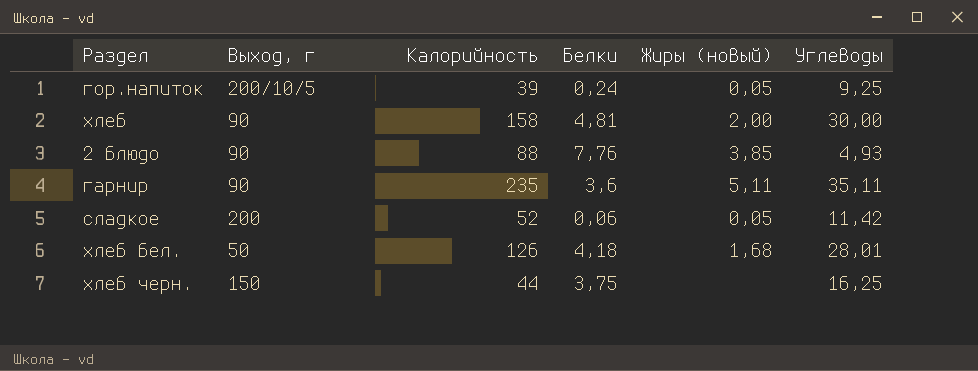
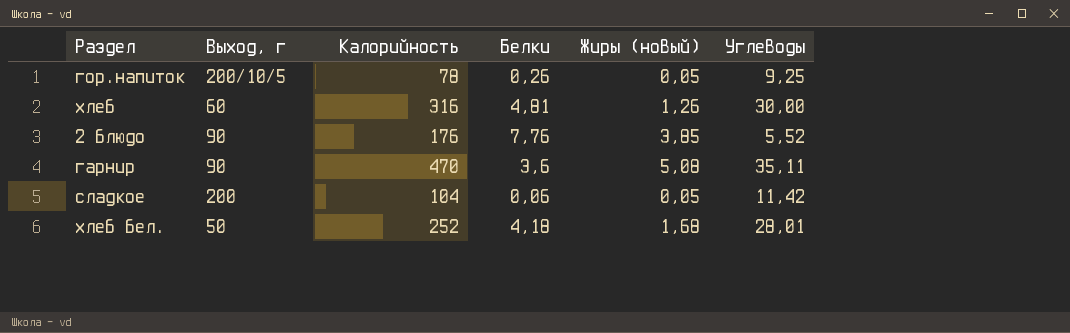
row хлеб черн.: 150 | 44 | 3,75 | none | 16,25 -> none
гор.напиток | Калорийность: 39 -> 78
гор.напиток | Белки: 0,24 -> 0,26
хлеб | Выход, г: 90 -> 60
хлеб | Калорийность: 158 -> 316
хлеб | Жиры (новый): 2,00 -> 1,26
2 блюдо | Калорийность: 88 -> 176
2 блюдо | Углеводы: 4,93 -> 5,52
гарнир | Калорийность: 235 -> 470
гарнир | Жиры (новый): 5,11 -> 5,08
сладкое | Калорийность: 52 -> 104
хлеб бел. | Калорийность: 126 -> 252

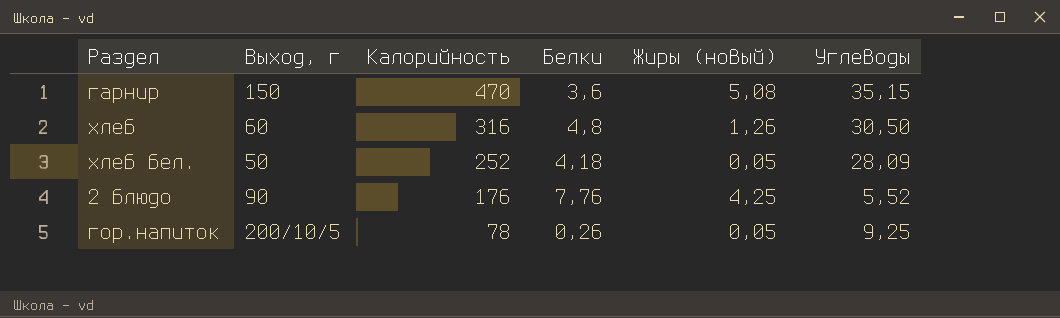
row order: none -> Калорийность descending
row сладкое: 200 | 104 | 0,06 | 0,05 | 11,42 -> none
гарнир | Выход, г: 90 -> 150
гарнир | Углеводы: 35,11 -> 35,15
хлеб | Белки: 4,81 -> 4,8
хлеб | Углеводы: 30,00 -> 30,50
хлеб бел. | Жиры (новый): 1,68 -> 0,05
хлеб бел. | Углеводы: 28,01 -> 28,09
2 блюдо | Жиры (новый): 3,85 -> 4,25

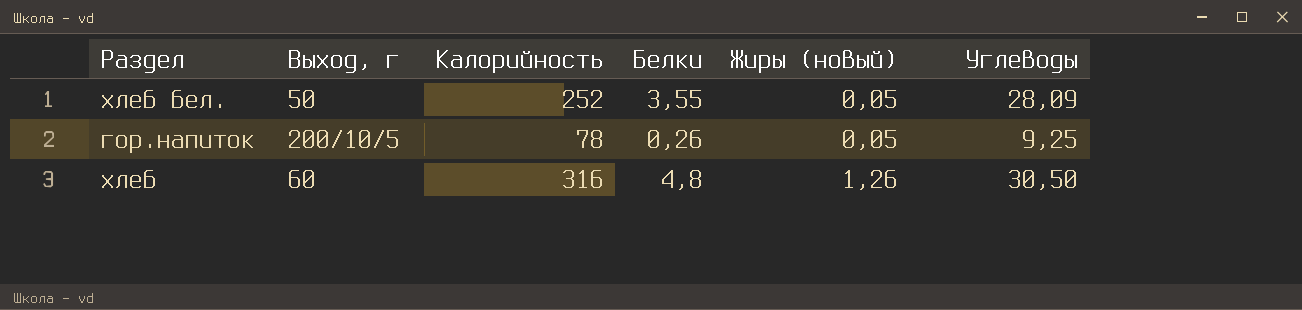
row order: Калорийность descending -> Жиры (новый) ascending
row гарнир: 150 | 470 | 3,6 | 5,08 | 35,15 -> none
row 2 блюдо: 90 | 176 | 7,76 | 4,25 | 5,52 -> none
хлеб бел. | Белки: 4,18 -> 3,55

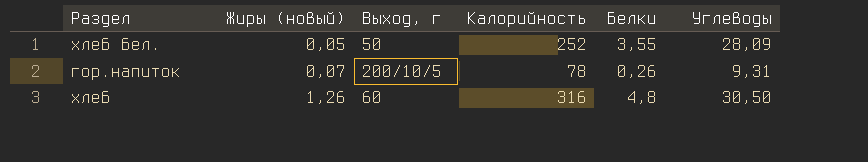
column Жиры (новый) | position: 5 -> 2
гор.напиток | Жиры (новый): 0,05 -> 0,07
гор.напиток | Углеводы: 9,25 -> 9,31

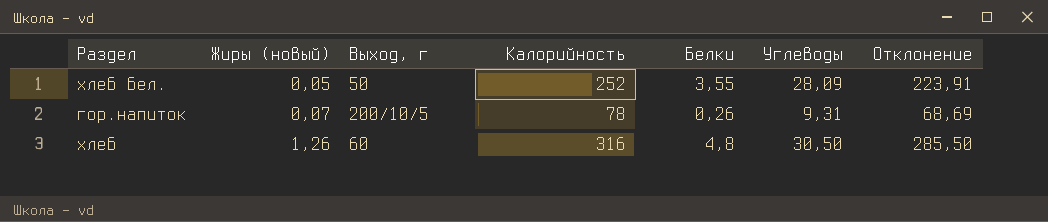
column Отклонение | formula: none -> [Калорийность] - [Углеводы]

